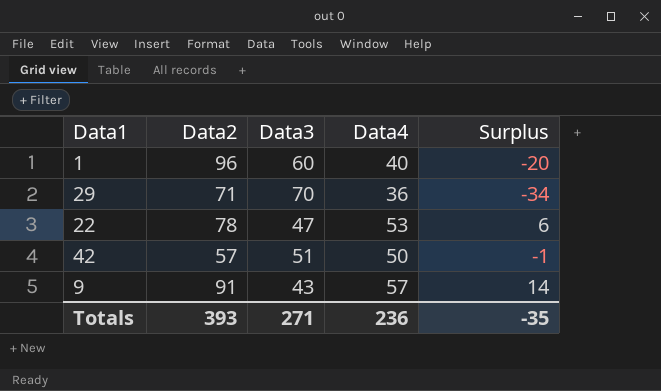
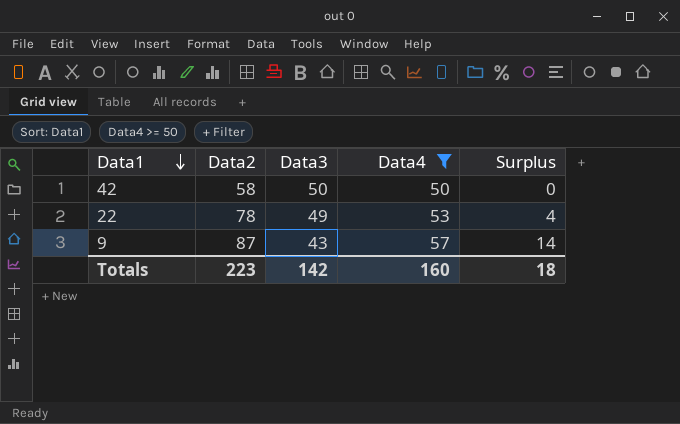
filter: none -> Data4 >= 50
row order: none -> Data1 descending
42 | Data2: 57 -> 58
42 | Data3: 51 -> 50
42 | Surplus: -1 -> 0
22 | Data3: 47 -> 49
22 | Surplus: 6 -> 4
9 | Data2: 91 -> 87
Totals | Data2: 393 -> 223
Totals | Data3: 271 -> 142
Totals | Data4: 236 -> 160
Totals | Surplus: -35 -> 18

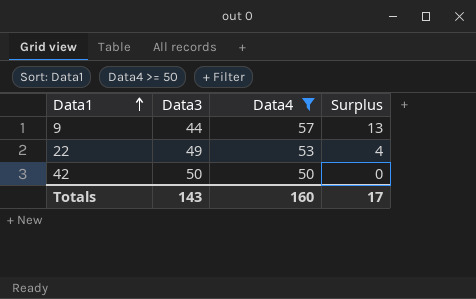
row order: Data1 descending -> Data1 ascending
column Data2 | position: 2 -> none
9 | Data3: 43 -> 44
9 | Surplus: 14 -> 13
Totals | Data3: 142 -> 143
Totals | Surplus: 18 -> 17

